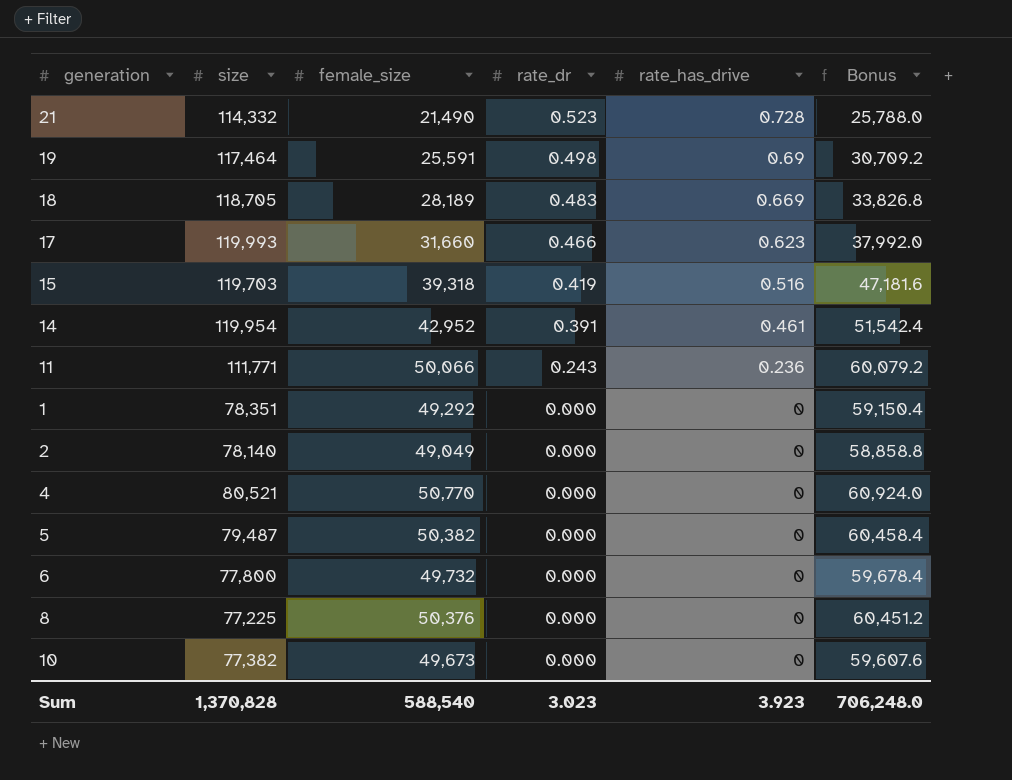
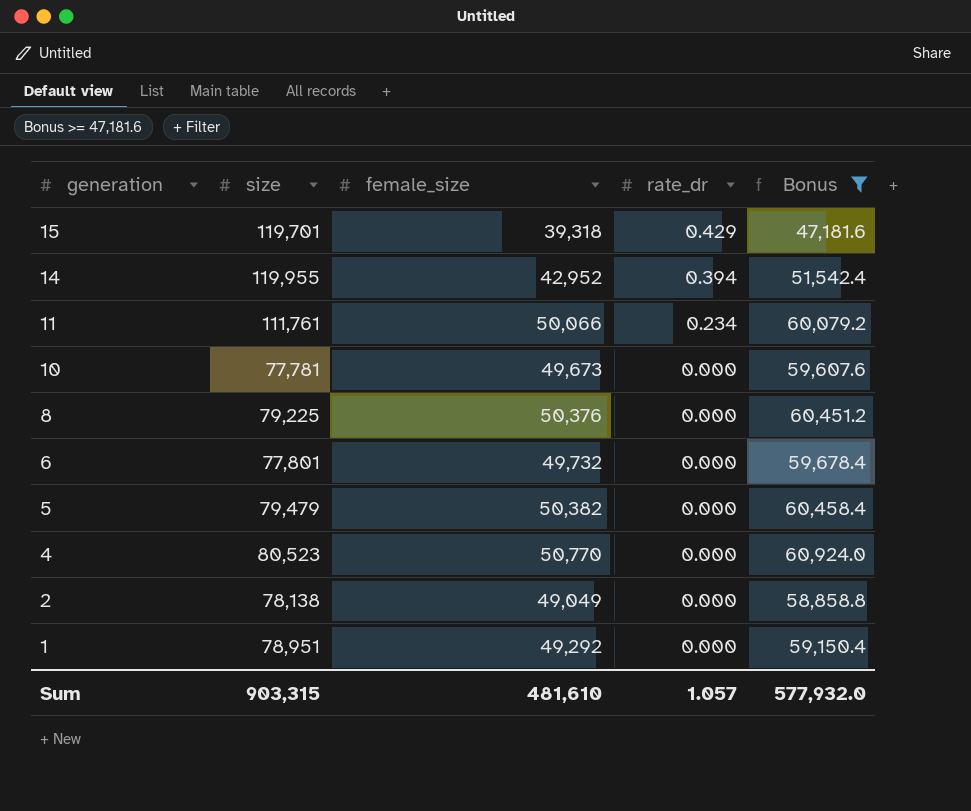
filter: none -> Bonus >= 47,181.6
row order: rate_dr descending -> generation descending
column rate_has_drive | position: 5 -> none
15 | size: 119,703 -> 119,701
15 | rate_dr: 0.419 -> 0.429
14 | size: 119,954 -> 119,955
14 | rate_dr: 0.391 -> 0.394
11 | size: 111,771 -> 111,761
11 | rate_dr: 0.243 -> 0.234
10 | size: 77,382 -> 77,781
8 | size: 77,225 -> 79,225
6 | size: 77,800 -> 77,801
5 | size: 79,487 -> 79,479
4 | size: 80,521 -> 80,523
2 | size: 78,140 -> 78,138
1 | size: 78,351 -> 78,951
Sum | size: 1,370,828 -> 903,315
Sum | female_size: 588,540 -> 481,610
Sum | rate_dr: 3.023 -> 1.057
Sum | Bonus: 706,248.0 -> 577,932.0

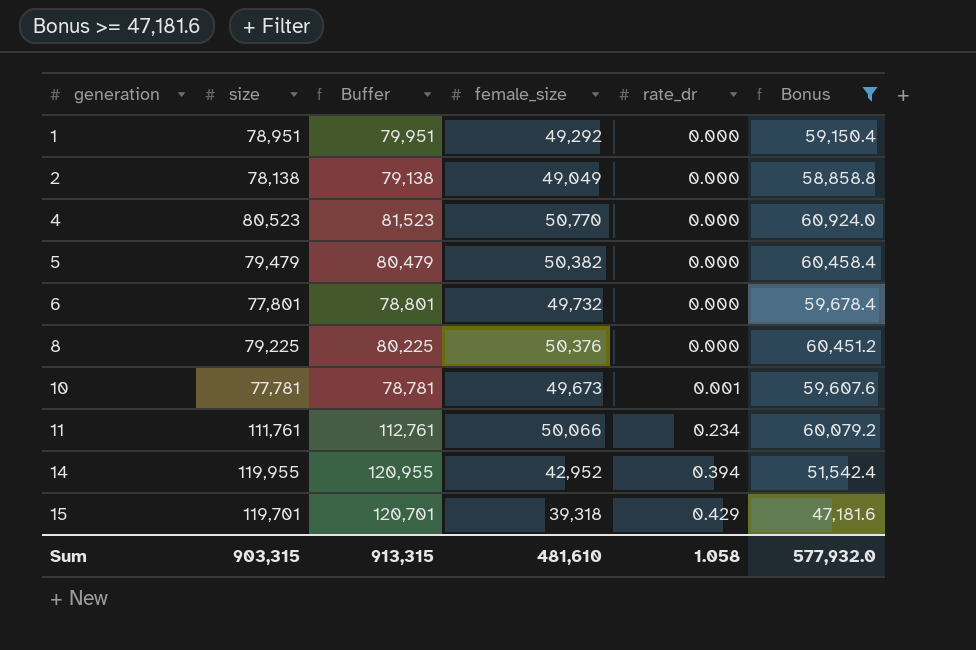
row order: generation descending -> generation ascending
column Buffer | formula: none -> [size] + 1000
10 | rate_dr: 0.000 -> 0.001
Sum | rate_dr: 1.057 -> 1.058

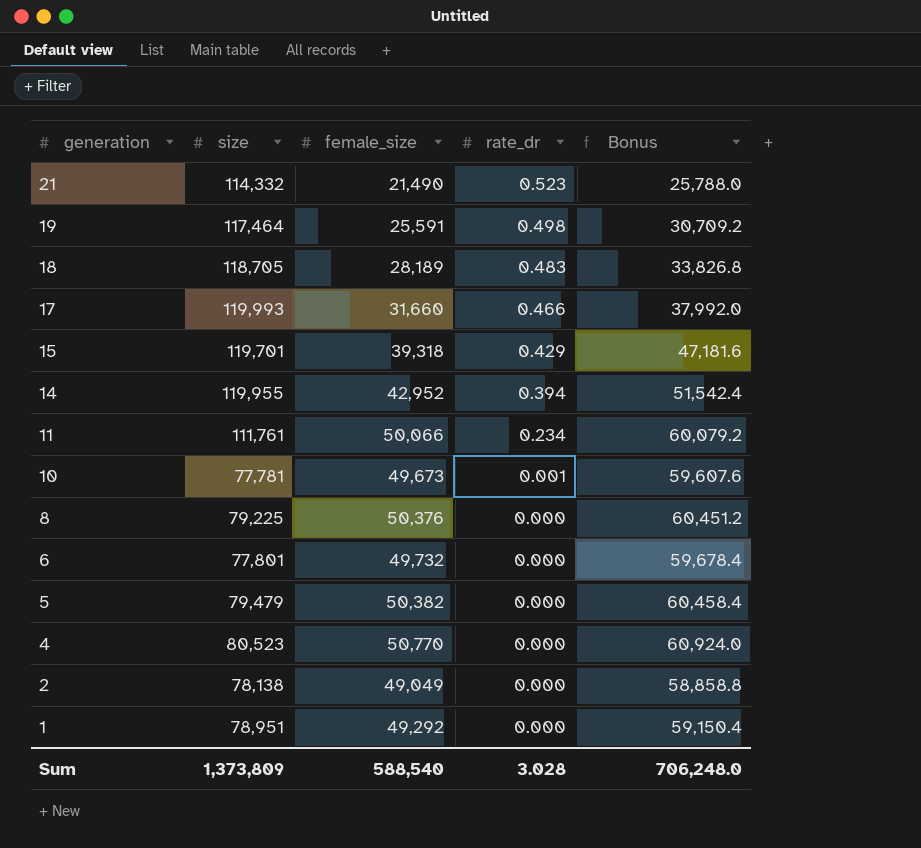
filter: Bonus >= 47,181.6 -> none
row order: generation ascending -> generation descending
column Buffer | formula: [size] + 1000 -> none
Sum | size: 903,315 -> 1,373,809
Sum | female_size: 481,610 -> 588,540
Sum | rate_dr: 1.058 -> 3.028
Sum | Bonus: 577,932.0 -> 706,248.0

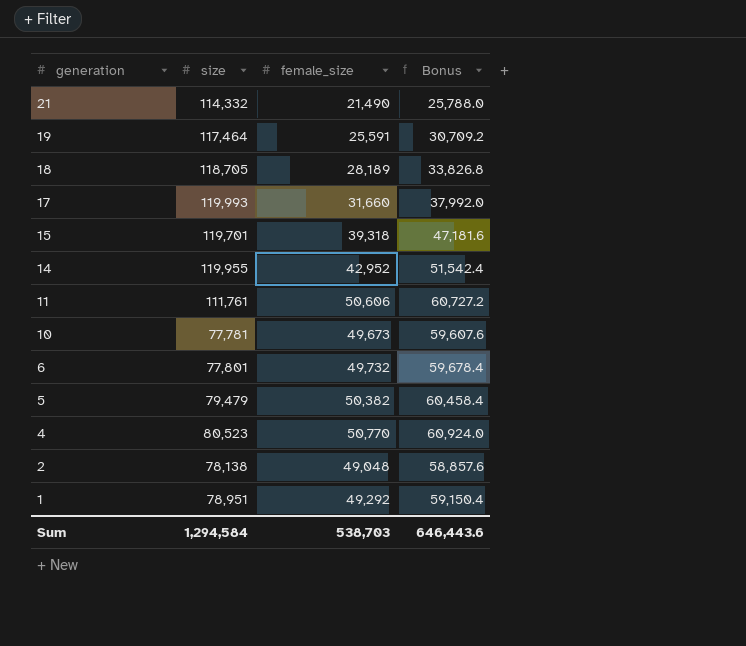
column rate_dr | position: 4 -> none
row 8: 79,225 | 50,376 | 0.000 | 60,451.2 -> none
11 | female_size: 50,066 -> 50,606
11 | Bonus: 60,079.2 -> 60,727.2
2 | female_size: 49,049 -> 49,048
2 | Bonus: 58,858.8 -> 58,857.6
Sum | size: 1,373,809 -> 1,294,584
Sum | female_size: 588,540 -> 538,703
Sum | Bonus: 706,248.0 -> 646,443.6

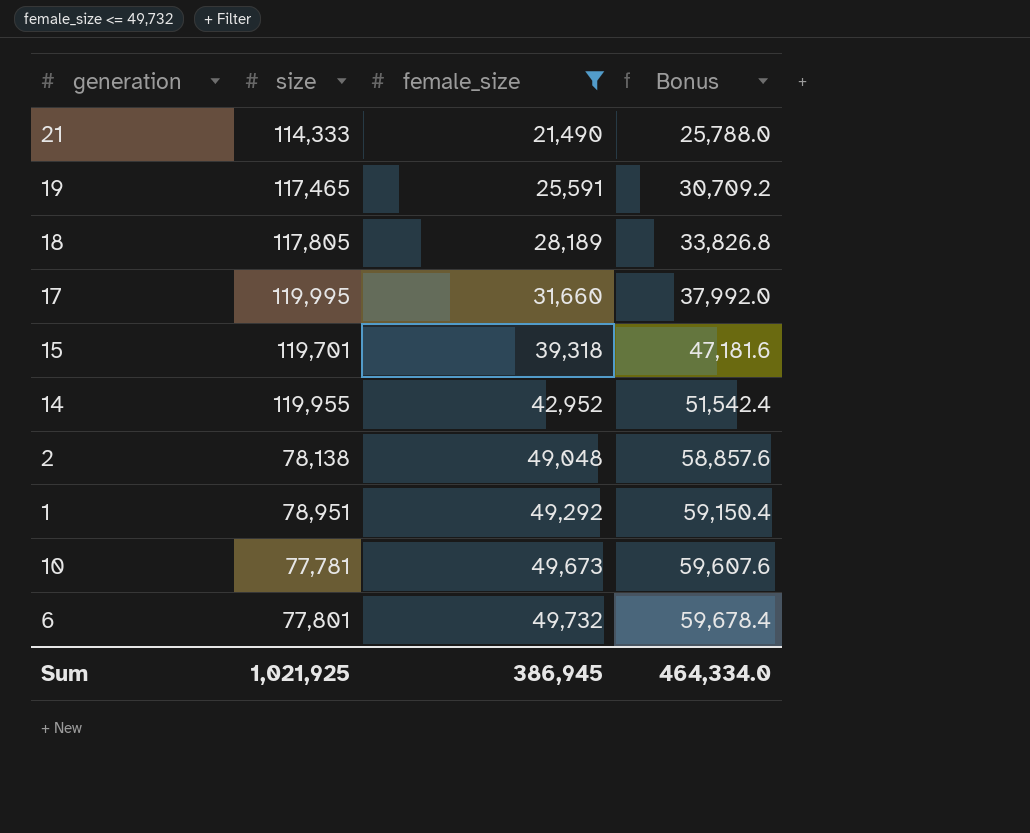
filter: none -> female_size <= 49,732
row order: generation descending -> female_size ascending
21 | size: 114,332 -> 114,333
19 | size: 117,464 -> 117,465
18 | size: 118,705 -> 117,805
17 | size: 119,993 -> 119,995
Sum | size: 1,294,584 -> 1,021,925
Sum | female_size: 538,703 -> 386,945
Sum | Bonus: 646,443.6 -> 464,334.0

